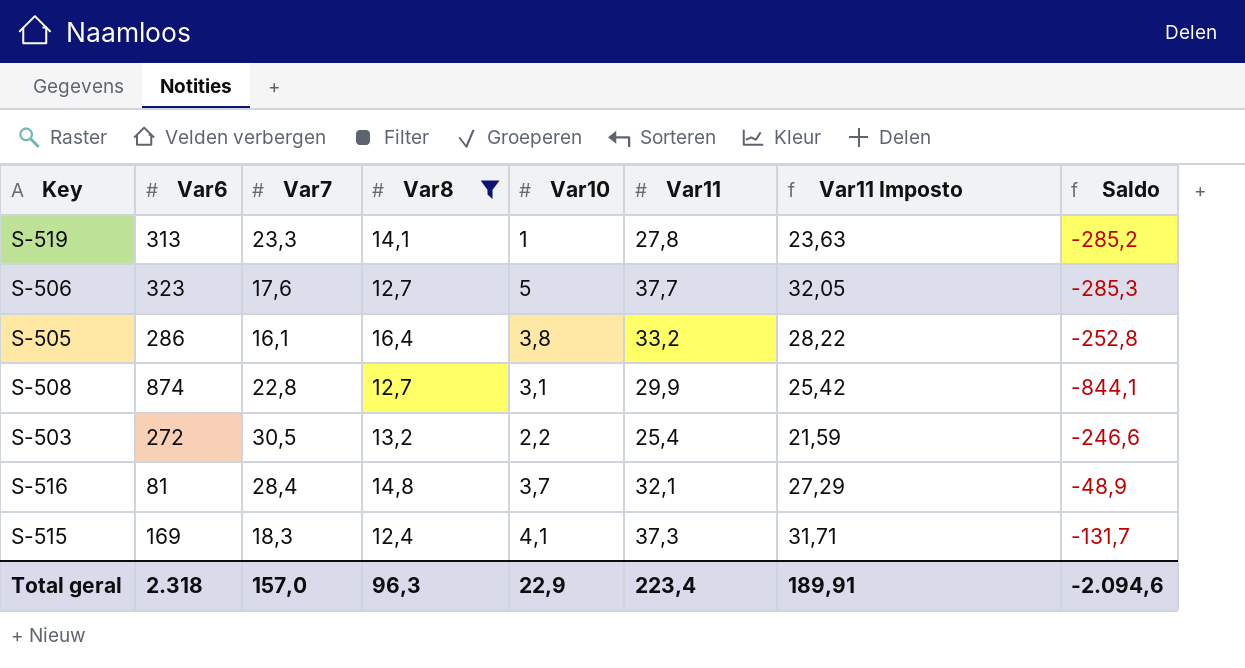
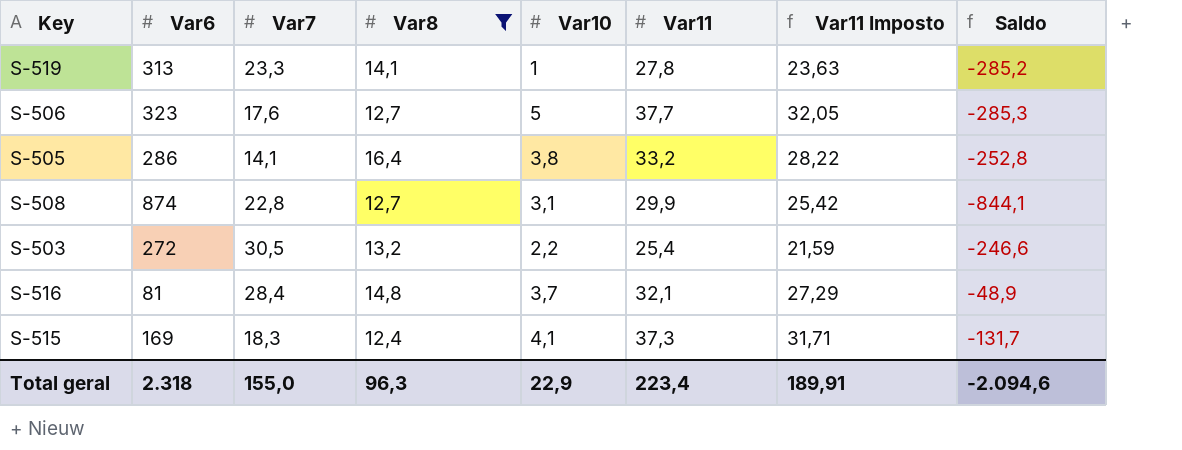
S-505 | Var7: 16,1 -> 14,1
Total geral | Var7: 157,0 -> 155,0

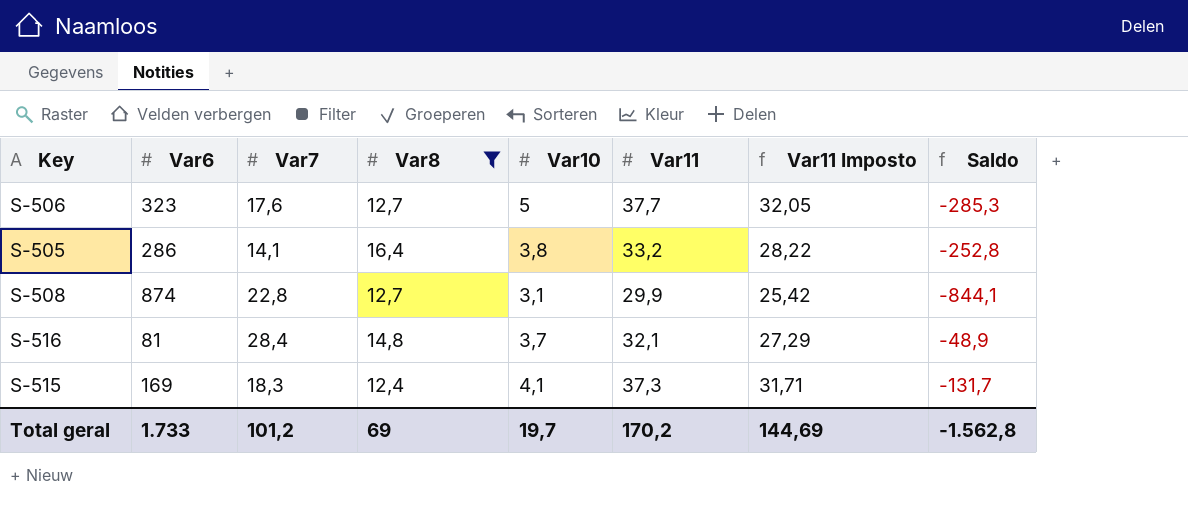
row S-519: 313 | 23,3 | 14,1 | 1 | 27,8 | 23,63 | -285,2 -> none
row S-503: 272 | 30,5 | 13,2 | 2,2 | 25,4 | 21,59 | -246,6 -> none
Total geral | Var6: 2.318 -> 1.733
Total geral | Var7: 155,0 -> 101,2
Total geral | Var8: 96,3 -> 69
Total geral | Var10: 22,9 -> 19,7
Total geral | Var11: 223,4 -> 170,2
Total geral | Var11 Imposto: 189,91 -> 144,69
Total geral | Saldo: -2.094,6 -> -1.562,8

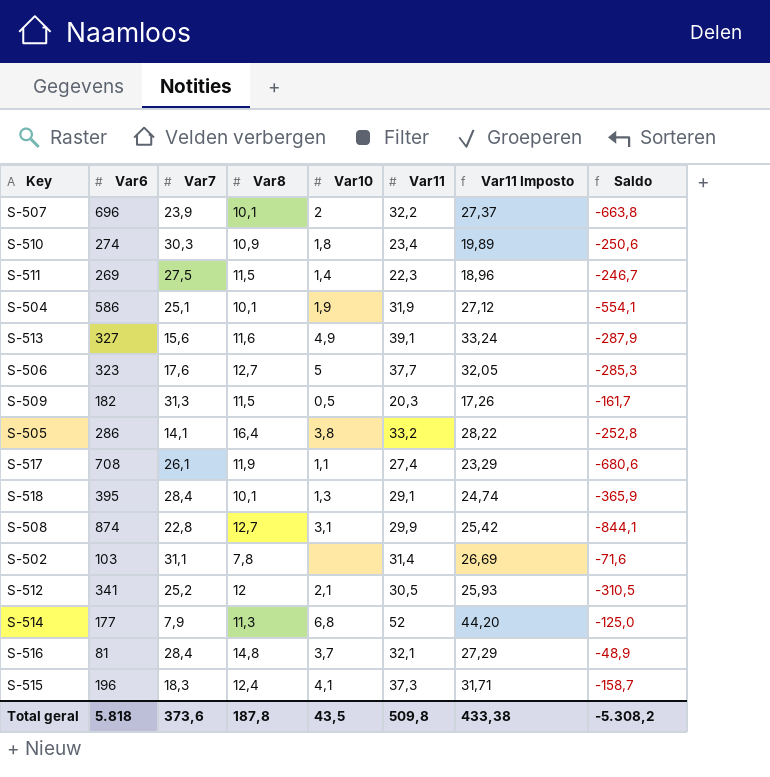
filter: Var8 >= 12,4 -> none
S-515 | Var6: 169 -> 196
S-515 | Saldo: -131,7 -> -158,7
Total geral | Var6: 1.733 -> 5.818
Total geral | Var7: 101,2 -> 373,6
Total geral | Var8: 69 -> 187,8
Total geral | Var10: 19,7 -> 43,5
Total geral | Var11: 170,2 -> 509,8
Total geral | Var11 Imposto: 144,69 -> 433,38
Total geral | Saldo: -1.562,8 -> -5.308,2

